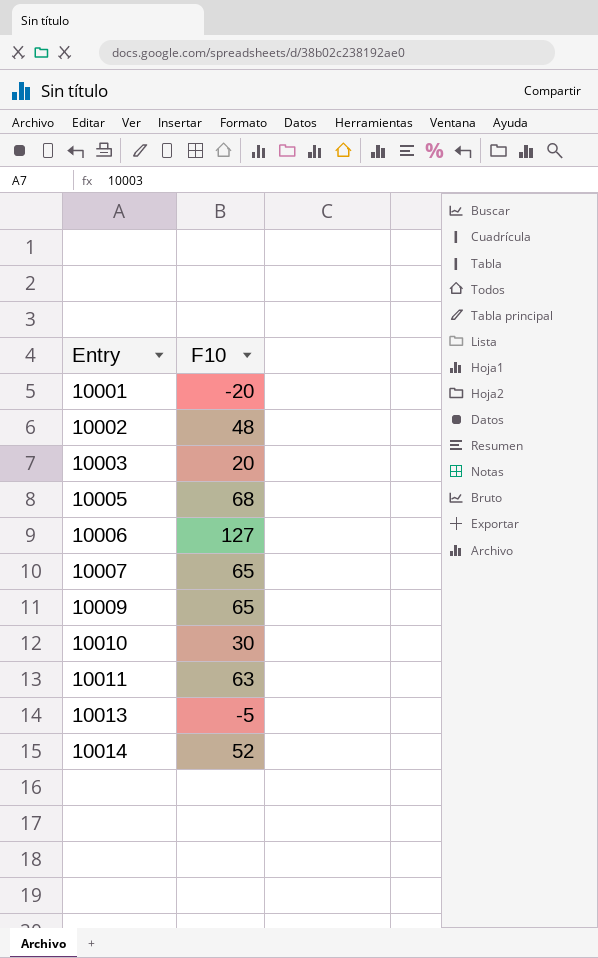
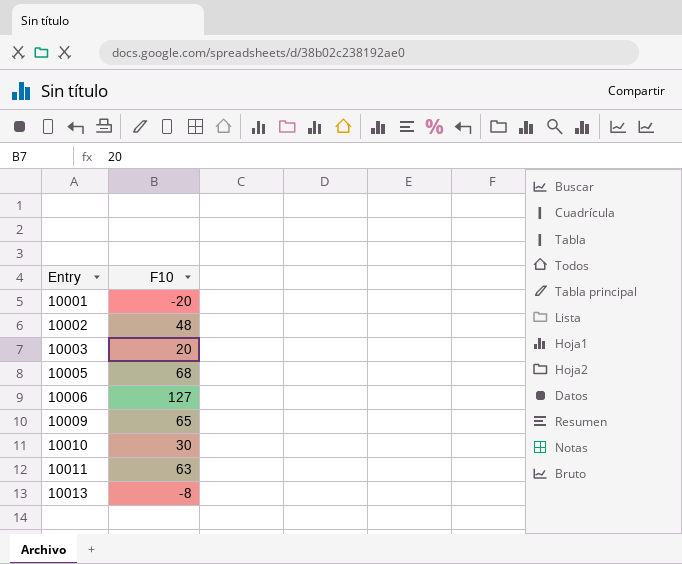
row 10007: 65 -> none
row 10014: 52 -> none
10013 | F10: -5 -> -8

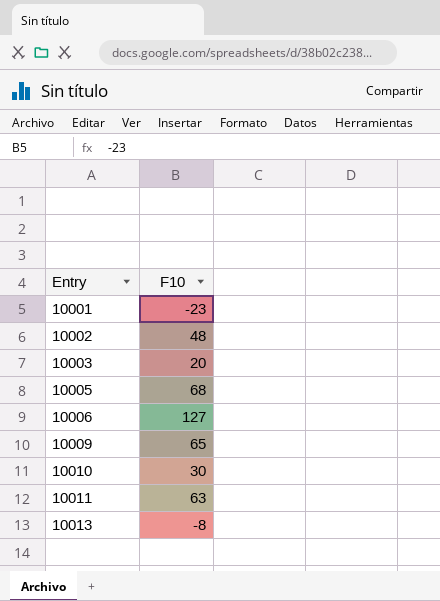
10001 | F10: -20 -> -23

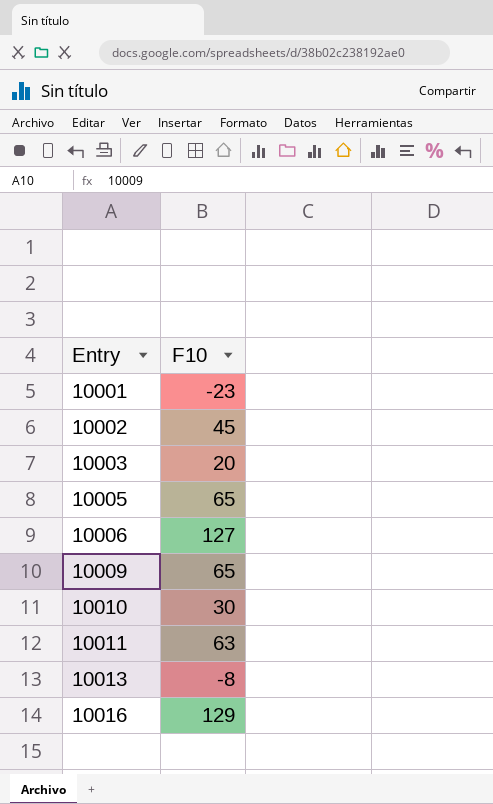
10002 | F10: 48 -> 45
10005 | F10: 68 -> 65
row 10016: none -> 129

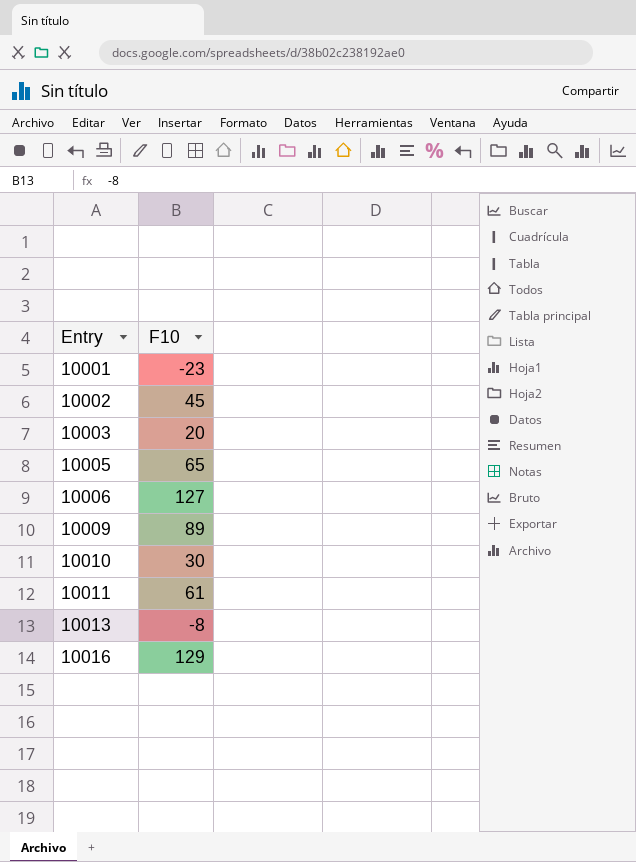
10009 | F10: 65 -> 89
10011 | F10: 63 -> 61

